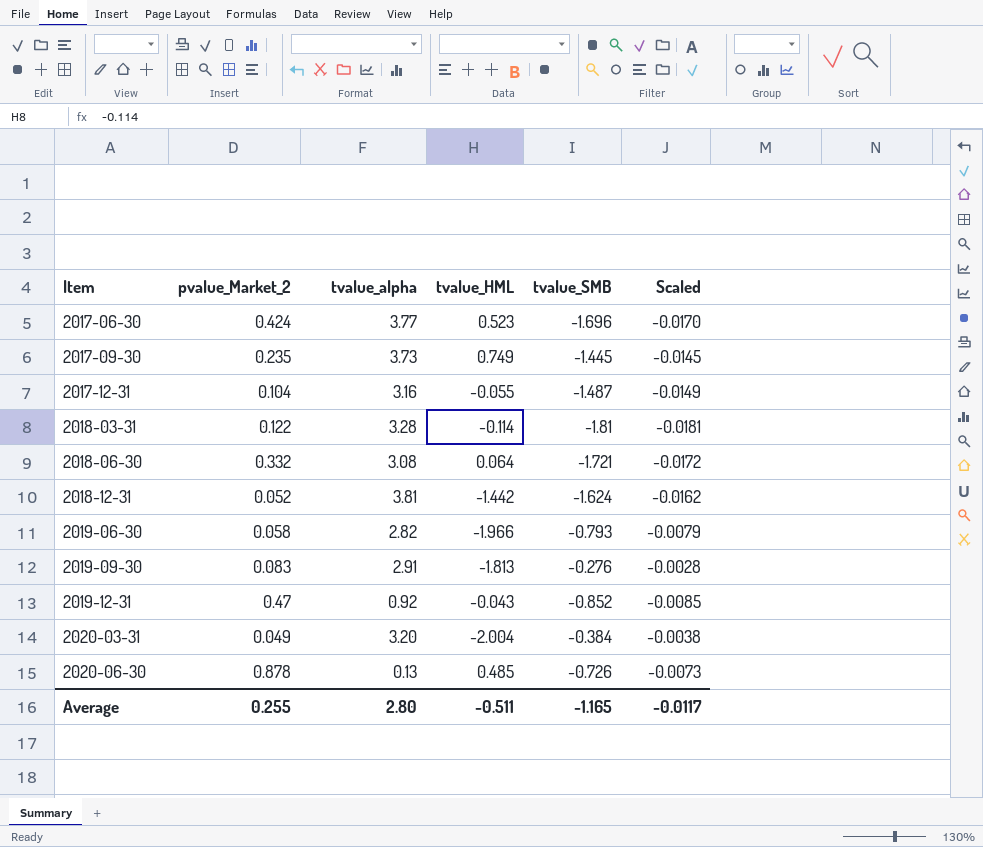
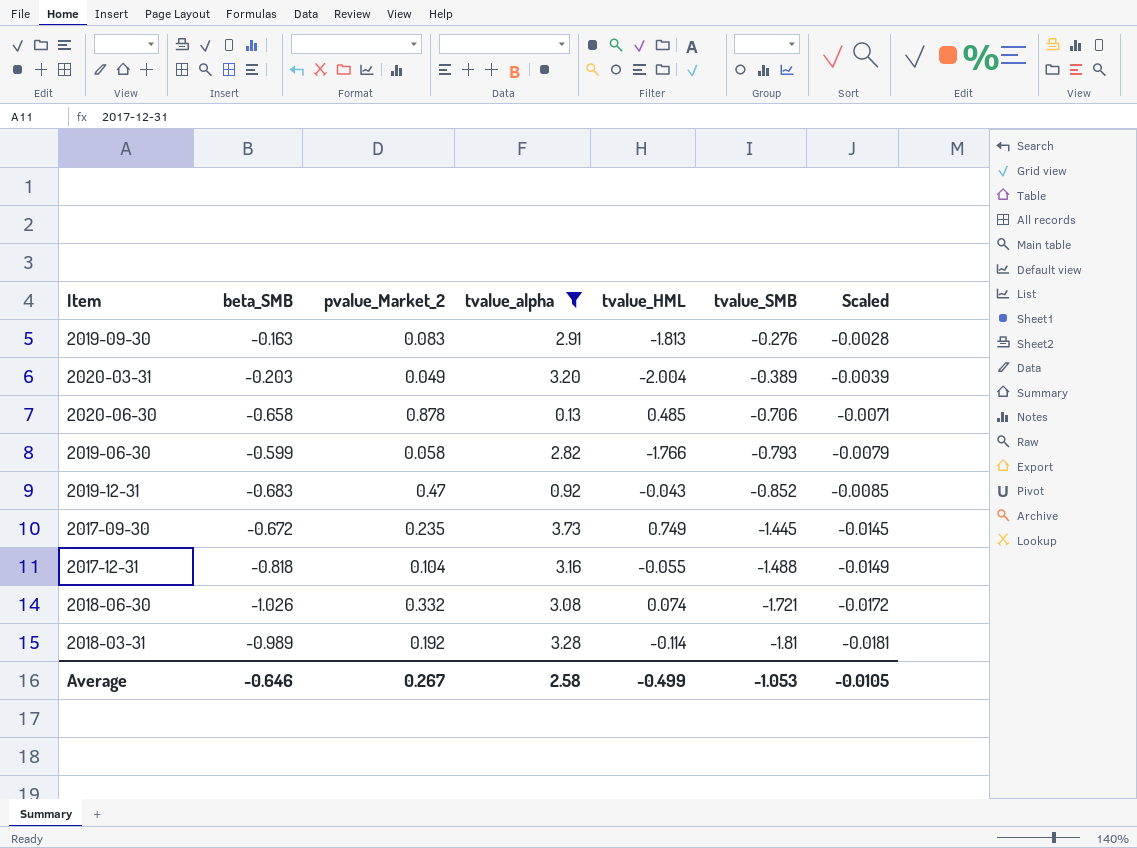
filter: none -> tvalue_alpha <= 3.73
row order: Item ascending -> tvalue_SMB descending
column beta_SMB | position: none -> 2
2020-03-31 | tvalue_SMB: -0.384 -> -0.389
2020-03-31 | Scaled: -0.0038 -> -0.0039
2020-06-30 | tvalue_SMB: -0.726 -> -0.706
2020-06-30 | Scaled: -0.0073 -> -0.0071
2019-06-30 | tvalue_HML: -1.966 -> -1.766
2017-12-31 | tvalue_SMB: -1.487 -> -1.488
2018-06-30 | tvalue_HML: 0.064 -> 0.074
2018-03-31 | pvalue_Market_2: 0.122 -> 0.192
Average | pvalue_Market_2: 0.255 -> 0.267
Average | tvalue_alpha: 2.80 -> 2.58
Average | tvalue_HML: -0.511 -> -0.499
Average | tvalue_SMB: -1.165 -> -1.053
Average | Scaled: -0.0117 -> -0.0105

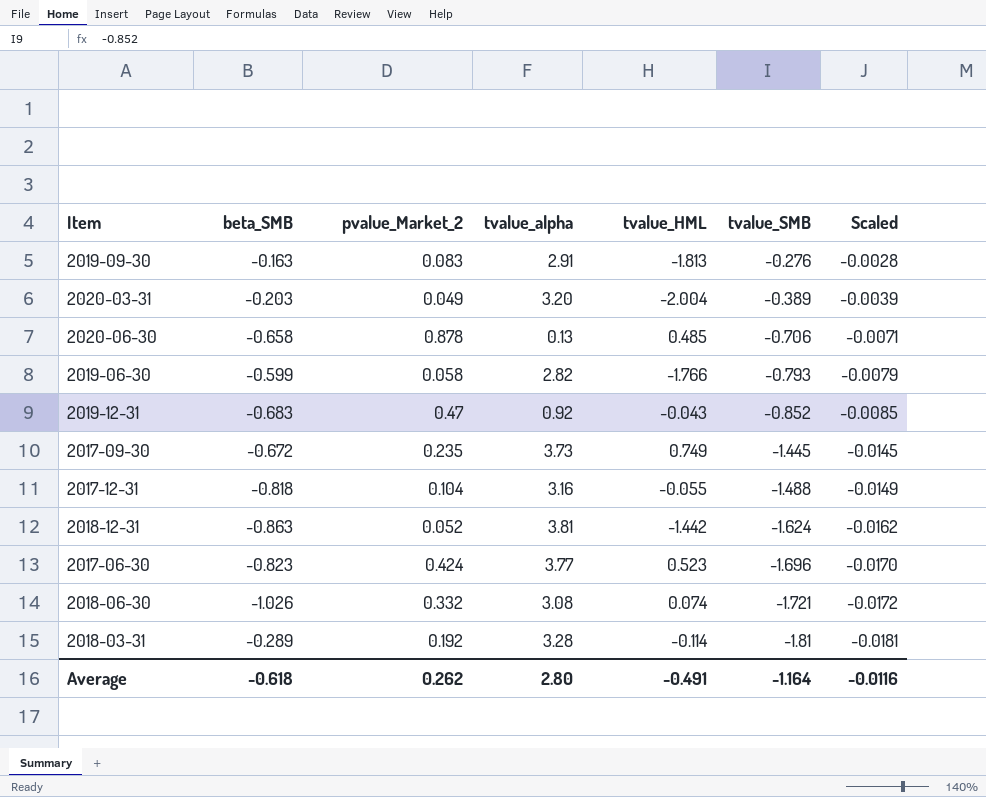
filter: tvalue_alpha <= 3.73 -> none
2018-03-31 | beta_SMB: -0.989 -> -0.289
Average | beta_SMB: -0.646 -> -0.618
Average | pvalue_Market_2: 0.267 -> 0.262
Average | tvalue_alpha: 2.58 -> 2.80
Average | tvalue_HML: -0.499 -> -0.491
Average | tvalue_SMB: -1.053 -> -1.164
Average | Scaled: -0.0105 -> -0.0116

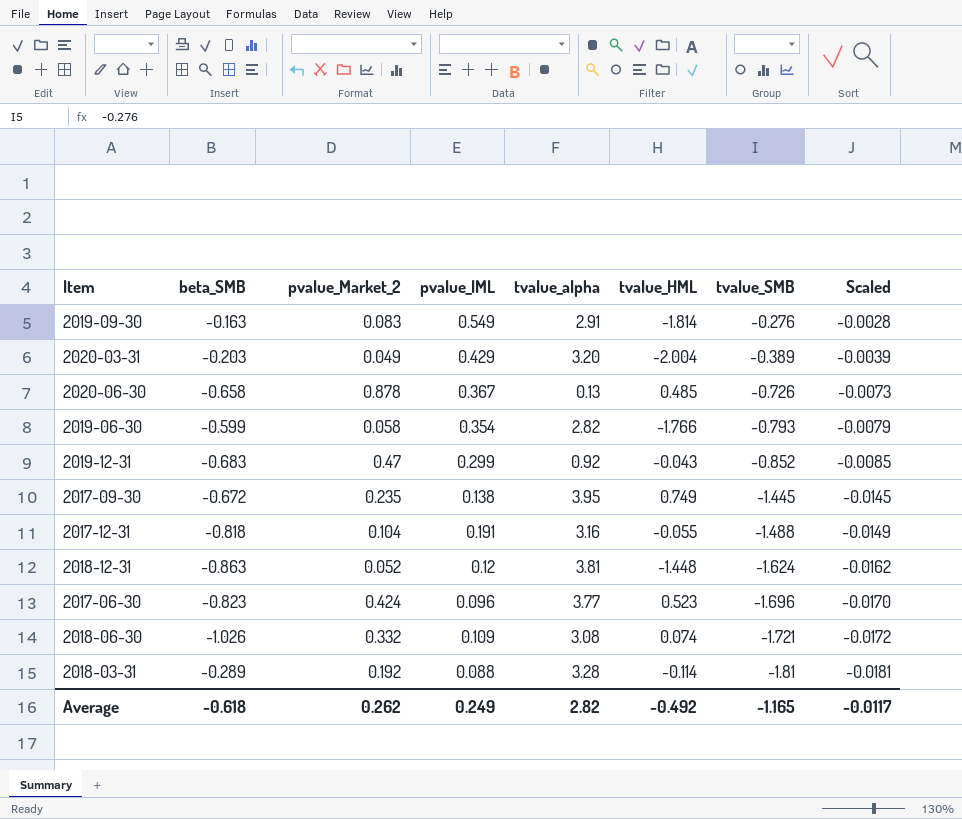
column pvalue_IML | position: none -> 4
2019-09-30 | tvalue_HML: -1.813 -> -1.814
2020-06-30 | tvalue_SMB: -0.706 -> -0.726
2020-06-30 | Scaled: -0.0071 -> -0.0073
2017-09-30 | tvalue_alpha: 3.73 -> 3.95
2018-12-31 | tvalue_HML: -1.442 -> -1.448
Average | tvalue_alpha: 2.80 -> 2.82
Average | tvalue_HML: -0.491 -> -0.492
Average | tvalue_SMB: -1.164 -> -1.165
Average | Scaled: -0.0116 -> -0.0117

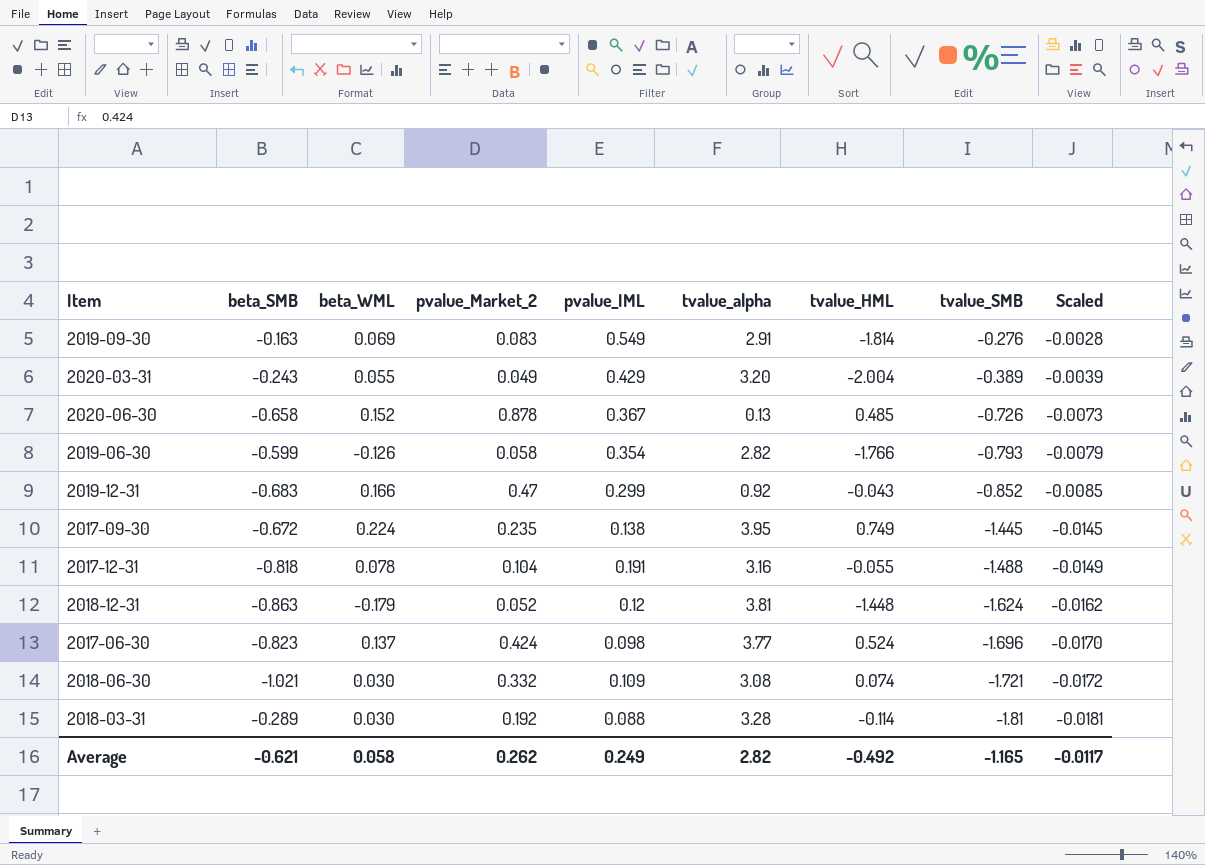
column beta_WML | position: none -> 3
2020-03-31 | beta_SMB: -0.203 -> -0.243
2017-06-30 | pvalue_IML: 0.096 -> 0.098
2017-06-30 | tvalue_HML: 0.523 -> 0.524
2018-06-30 | beta_SMB: -1.026 -> -1.021
Average | beta_SMB: -0.618 -> -0.621

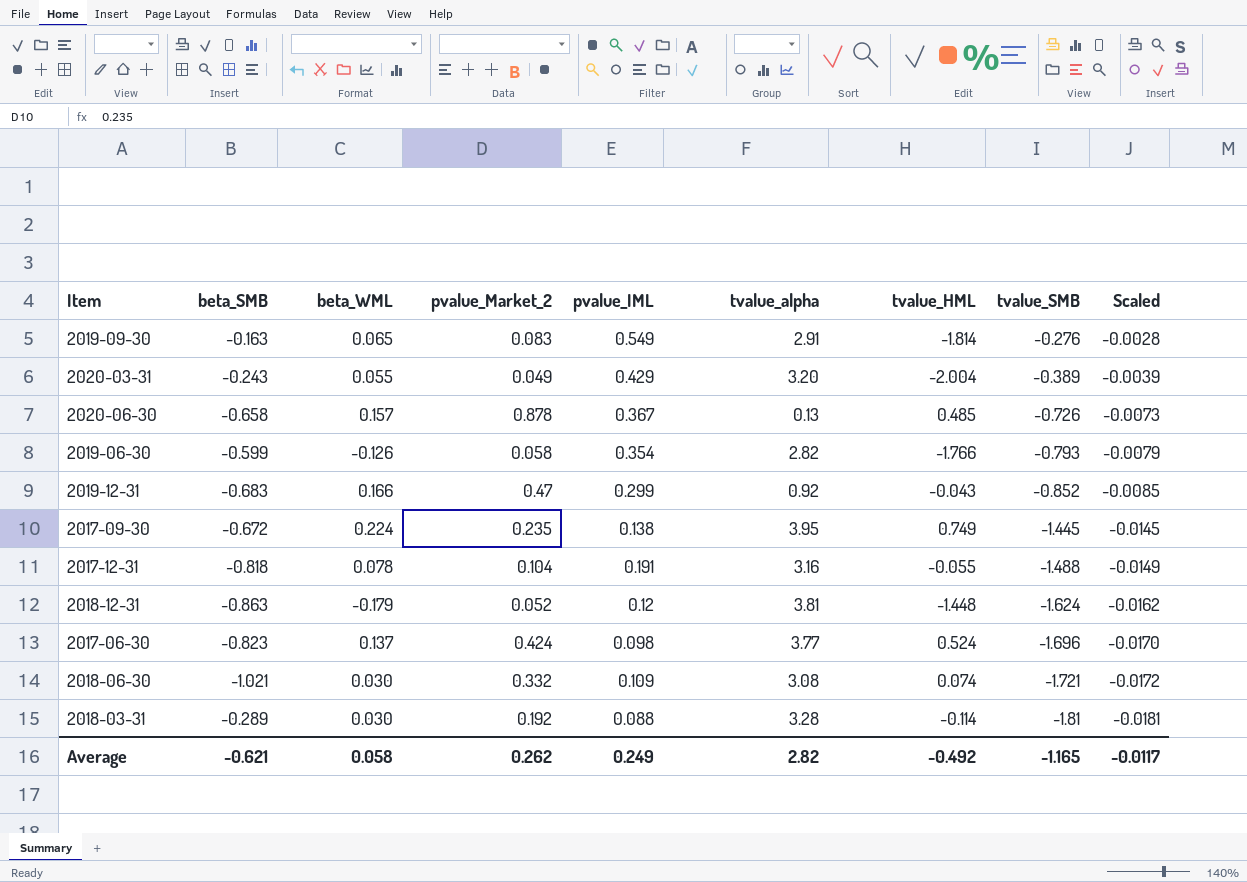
2019-09-30 | beta_WML: 0.069 -> 0.065
2020-06-30 | beta_WML: 0.152 -> 0.157

